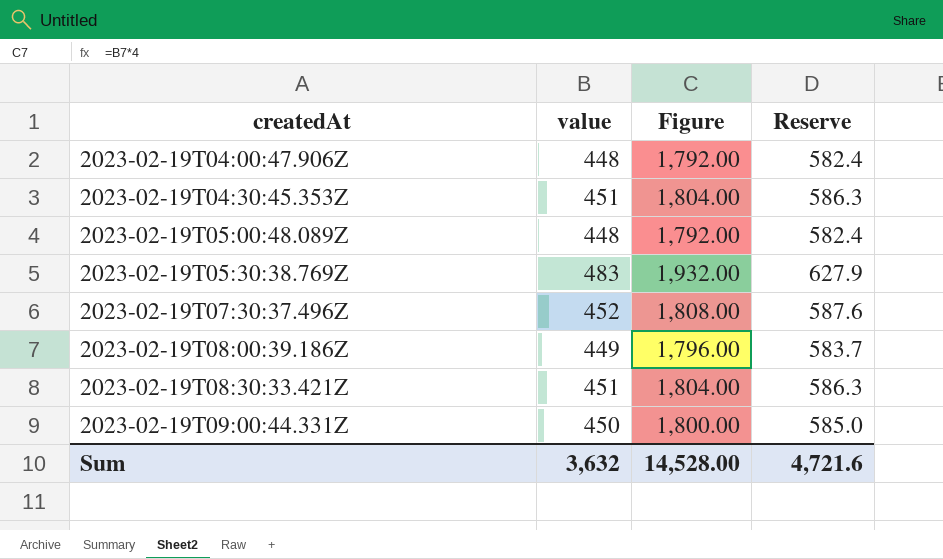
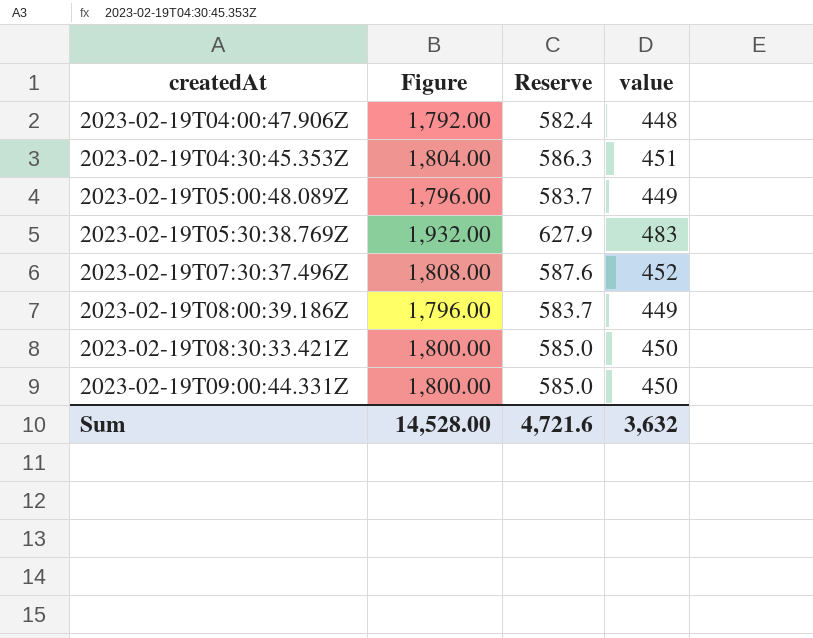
column value | position: 2 -> 4
2023-02-19T05:00:48.089Z | Figure: 1,792.00 -> 1,796.00
2023-02-19T05:00:48.089Z | Reserve: 582.4 -> 583.7
2023-02-19T05:00:48.089Z | value: 448 -> 449
2023-02-19T08:30:33.421Z | Figure: 1,804.00 -> 1,800.00
2023-02-19T08:30:33.421Z | Reserve: 586.3 -> 585.0
2023-02-19T08:30:33.421Z | value: 451 -> 450

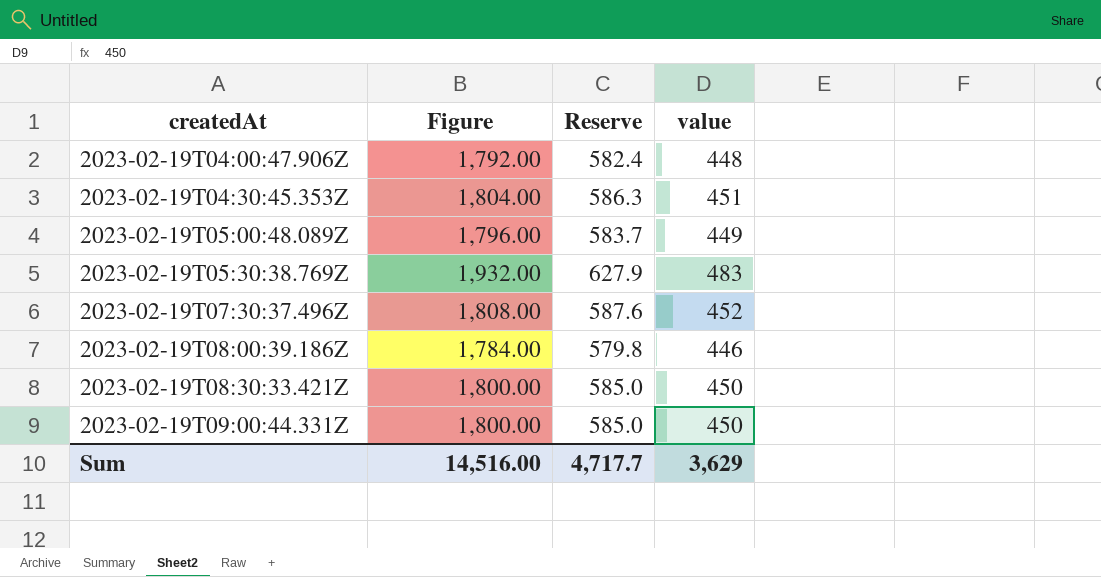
2023-02-19T08:00:39.186Z | Figure: 1,796.00 -> 1,784.00
2023-02-19T08:00:39.186Z | Reserve: 583.7 -> 579.8
2023-02-19T08:00:39.186Z | value: 449 -> 446
Sum | Figure: 14,528.00 -> 14,516.00
Sum | Reserve: 4,721.6 -> 4,717.7
Sum | value: 3,632 -> 3,629

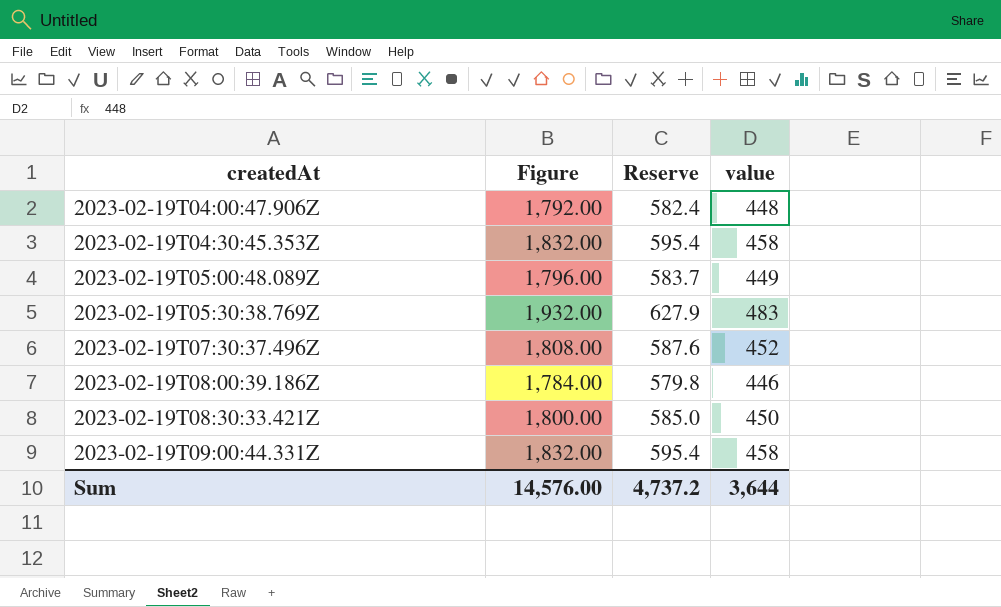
2023-02-19T04:30:45.353Z | Figure: 1,804.00 -> 1,832.00
2023-02-19T04:30:45.353Z | Reserve: 586.3 -> 595.4
2023-02-19T04:30:45.353Z | value: 451 -> 458
2023-02-19T09:00:44.331Z | Figure: 1,800.00 -> 1,832.00
2023-02-19T09:00:44.331Z | Reserve: 585.0 -> 595.4
2023-02-19T09:00:44.331Z | value: 450 -> 458
Sum | Figure: 14,516.00 -> 14,576.00
Sum | Reserve: 4,717.7 -> 4,737.2
Sum | value: 3,629 -> 3,644

